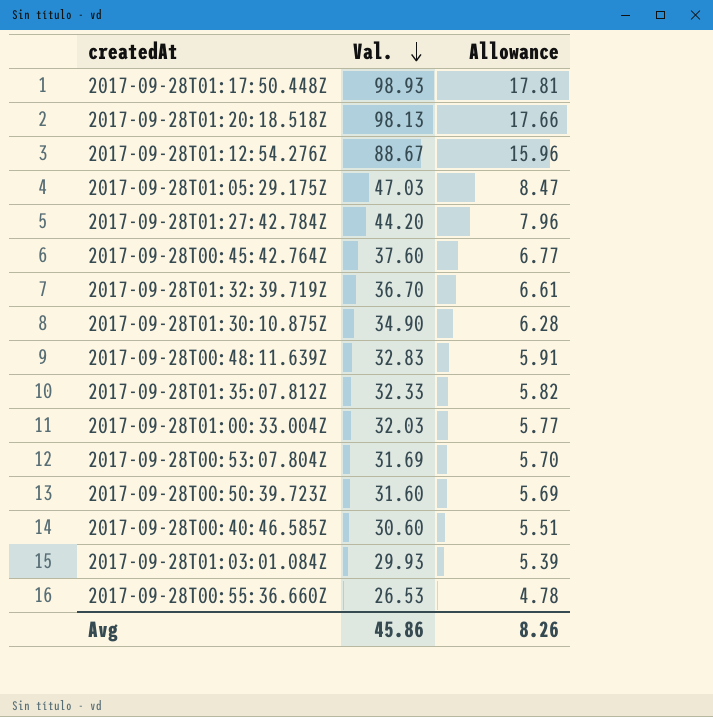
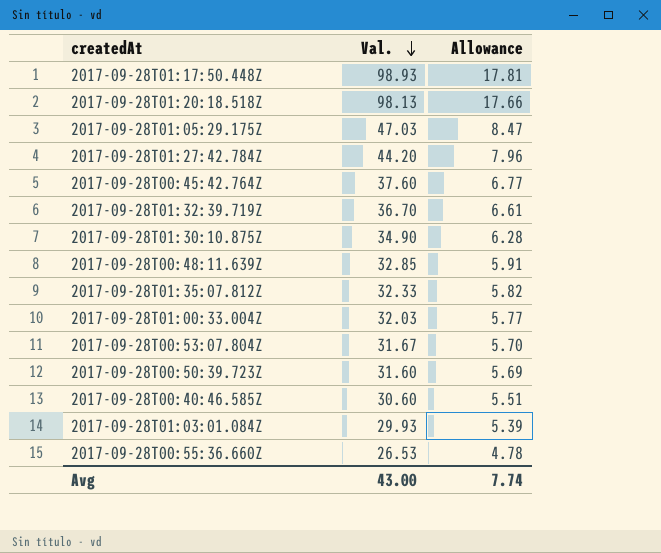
row 2017-09-28T01:12:54.276Z: 88.67 | 15.96 -> none
2017-09-28T00:48:11.639Z | Val.: 32.83 -> 32.85
2017-09-28T00:53:07.804Z | Val.: 31.69 -> 31.67
Avg | Val.: 45.86 -> 43.00
Avg | Allowance: 8.26 -> 7.74

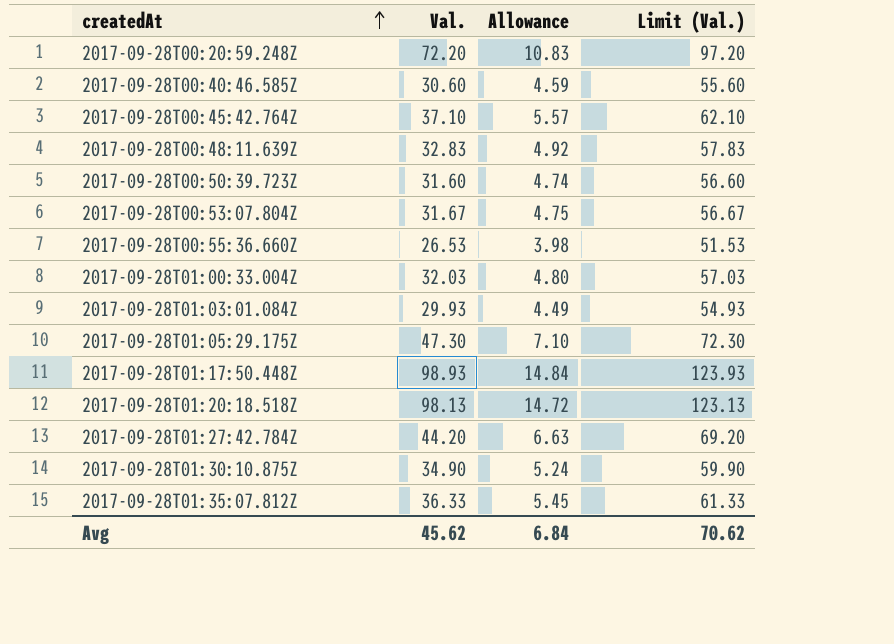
row order: Val. descending -> createdAt ascending
column Allowance | formula: [Val.] * 0.18 -> [Val.] * 0.15
column Limit (Val.) | formula: none -> [Val.] + 25
row 2017-09-28T01:32:39.719Z: 36.70 | 6.61 -> none
row 2017-09-28T00:20:59.248Z: none -> 72.20 | 10.83 | 97.20
2017-09-28T00:45:42.764Z | Val.: 37.60 -> 37.10
2017-09-28T00:48:11.639Z | Val.: 32.85 -> 32.83
2017-09-28T01:05:29.175Z | Val.: 47.03 -> 47.30
2017-09-28T01:35:07.812Z | Val.: 32.33 -> 36.33
Avg | Val.: 43.00 -> 45.62
Avg | Allowance: 7.74 -> 6.84

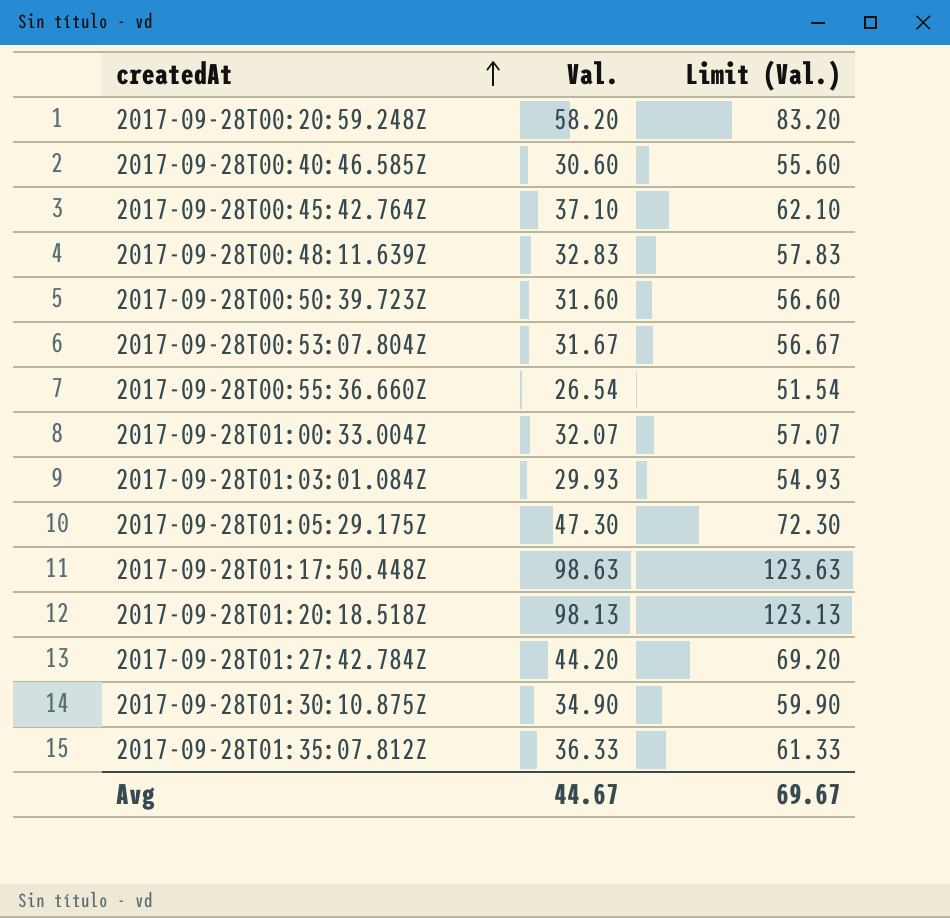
column Allowance | formula: [Val.] * 0.15 -> none
2017-09-28T00:20:59.248Z | Val.: 72.20 -> 58.20
2017-09-28T00:20:59.248Z | Limit (Val.): 97.20 -> 83.20
2017-09-28T00:55:36.660Z | Val.: 26.53 -> 26.54
2017-09-28T00:55:36.660Z | Limit (Val.): 51.53 -> 51.54
2017-09-28T01:00:33.004Z | Val.: 32.03 -> 32.07
2017-09-28T01:00:33.004Z | Limit (Val.): 57.03 -> 57.07
2017-09-28T01:17:50.448Z | Val.: 98.93 -> 98.63
2017-09-28T01:17:50.448Z | Limit (Val.): 123.93 -> 123.63
Avg | Val.: 45.62 -> 44.67
Avg | Limit (Val.): 70.62 -> 69.67

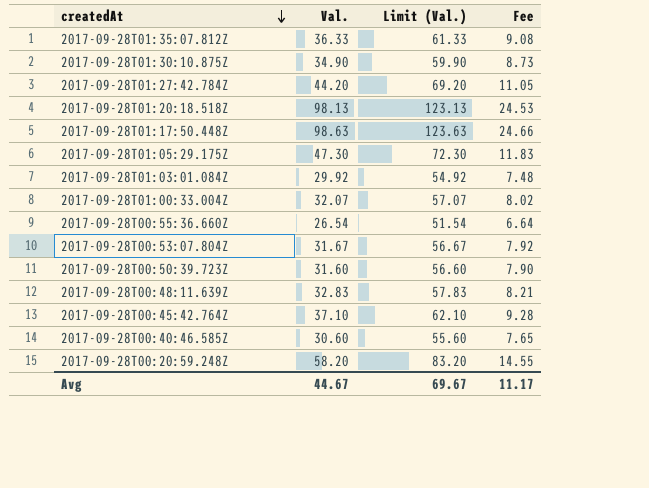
row order: createdAt ascending -> createdAt descending
column Fee | formula: none -> [Val.] * 0.25
2017-09-28T01:03:01.084Z | Val.: 29.93 -> 29.92
2017-09-28T01:03:01.084Z | Limit (Val.): 54.93 -> 54.92

